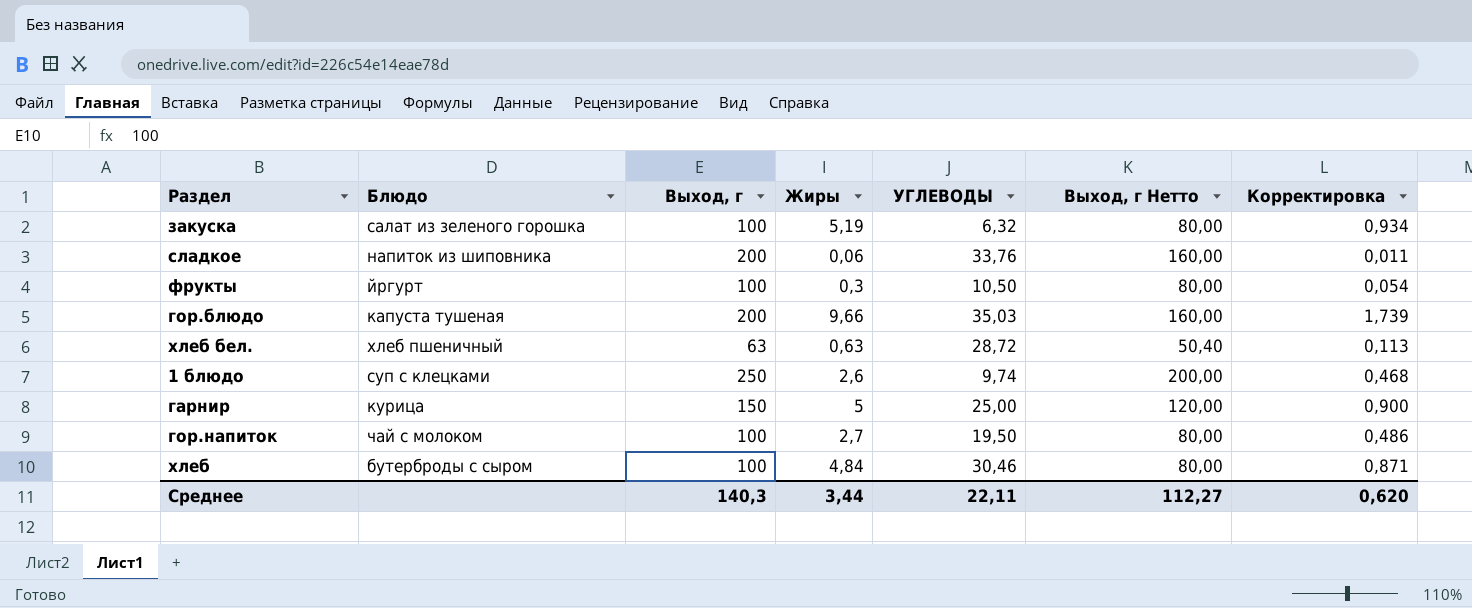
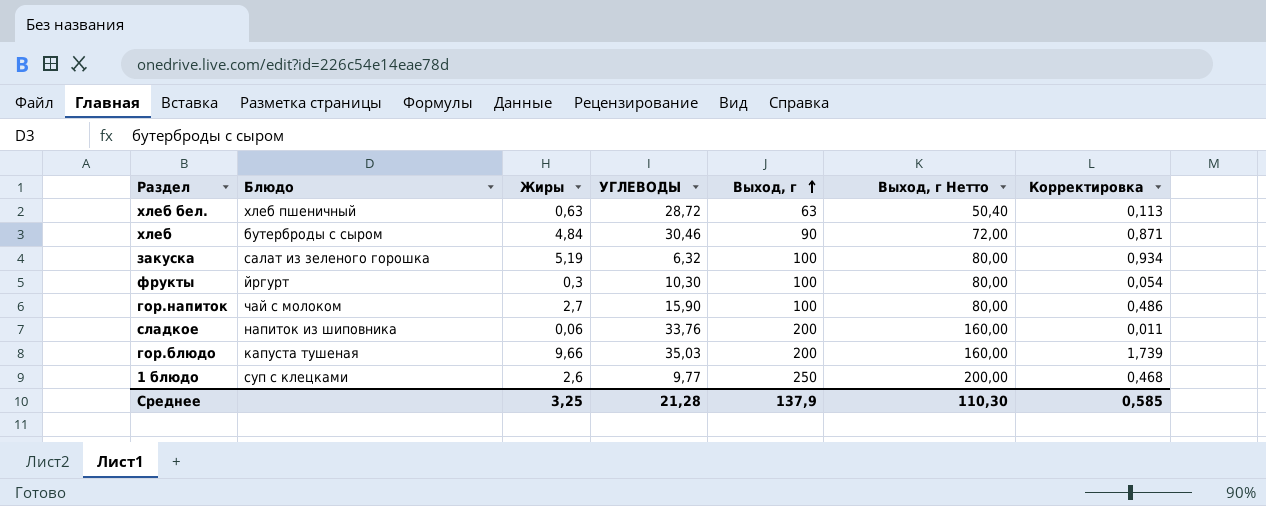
row order: none -> Выход, г ascending
column Выход, г | position: 3 -> 5
row гарнир: курица | 150 | 5 | 25,00 | 120,00 | 0,900 -> none
хлеб | Выход, г: 100 -> 90
хлеб | Выход, г Нетто: 80,00 -> 72,00
фрукты | УГЛЕВОДЫ: 10,50 -> 10,30
гор.напиток | УГЛЕВОДЫ: 19,50 -> 15,90
1 блюдо | УГЛЕВОДЫ: 9,74 -> 9,77
Среднее | Жиры: 3,44 -> 3,25
Среднее | УГЛЕВОДЫ: 22,11 -> 21,28
Среднее | Выход, г: 140,3 -> 137,9
Среднее | Выход, г Нетто: 112,27 -> 110,30
Среднее | Корректировка: 0,620 -> 0,585

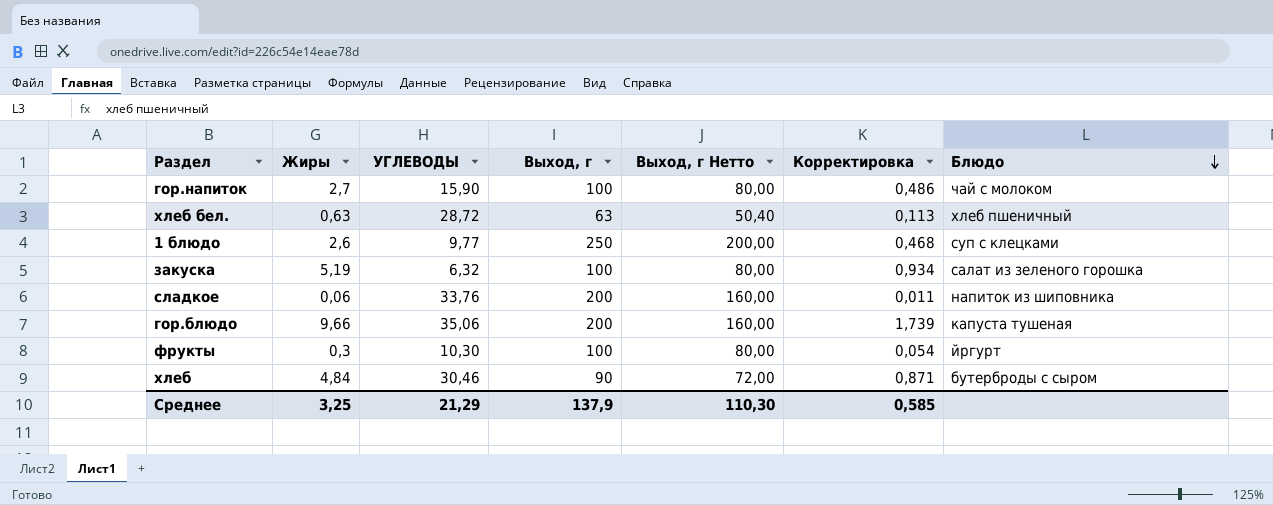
row order: Выход, г ascending -> Блюдо descending
column Блюдо | position: 2 -> 7
гор.блюдо | УГЛЕВОДЫ: 35,03 -> 35,06
Среднее | УГЛЕВОДЫ: 21,28 -> 21,29

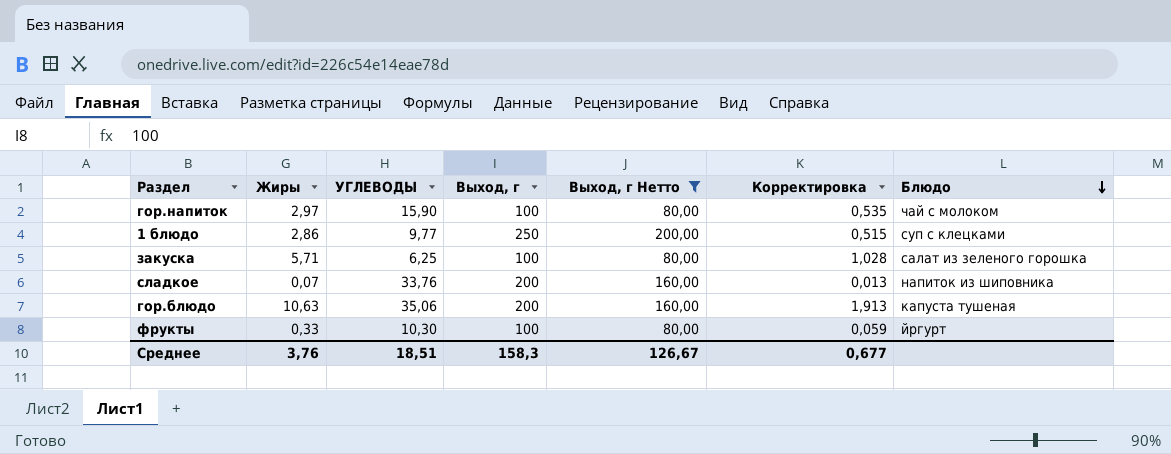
filter: none -> Выход, г Нетто >= 80,00
гор.напиток | Жиры: 2,7 -> 2,97
гор.напиток | Корректировка: 0,486 -> 0,535
1 блюдо | Жиры: 2,6 -> 2,86
1 блюдо | Корректировка: 0,468 -> 0,515
закуска | Жиры: 5,19 -> 5,71
закуска | УГЛЕВОДЫ: 6,32 -> 6,25
закуска | Корректировка: 0,934 -> 1,028
сладкое | Жиры: 0,06 -> 0,07
сладкое | Корректировка: 0,011 -> 0,013
гор.блюдо | Жиры: 9,66 -> 10,63
гор.блюдо | Корректировка: 1,739 -> 1,913
фрукты | Жиры: 0,3 -> 0,33
фрукты | Корректировка: 0,054 -> 0,059
Среднее | Жиры: 3,25 -> 3,76
Среднее | УГЛЕВОДЫ: 21,29 -> 18,51
Среднее | Выход, г: 137,9 -> 158,3
Среднее | Выход, г Нетто: 110,30 -> 126,67
Среднее | Корректировка: 0,585 -> 0,677

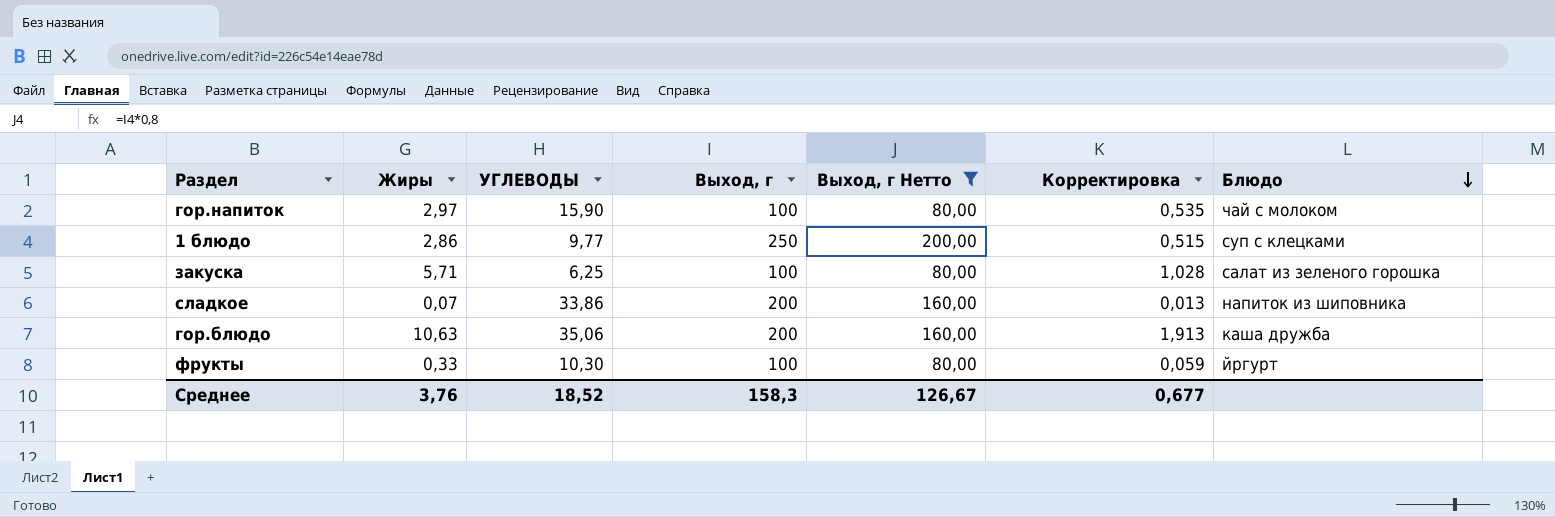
сладкое | УГЛЕВОДЫ: 33,76 -> 33,86
гор.блюдо | Блюдо: капуста тушеная -> каша дружба
Среднее | УГЛЕВОДЫ: 18,51 -> 18,52

